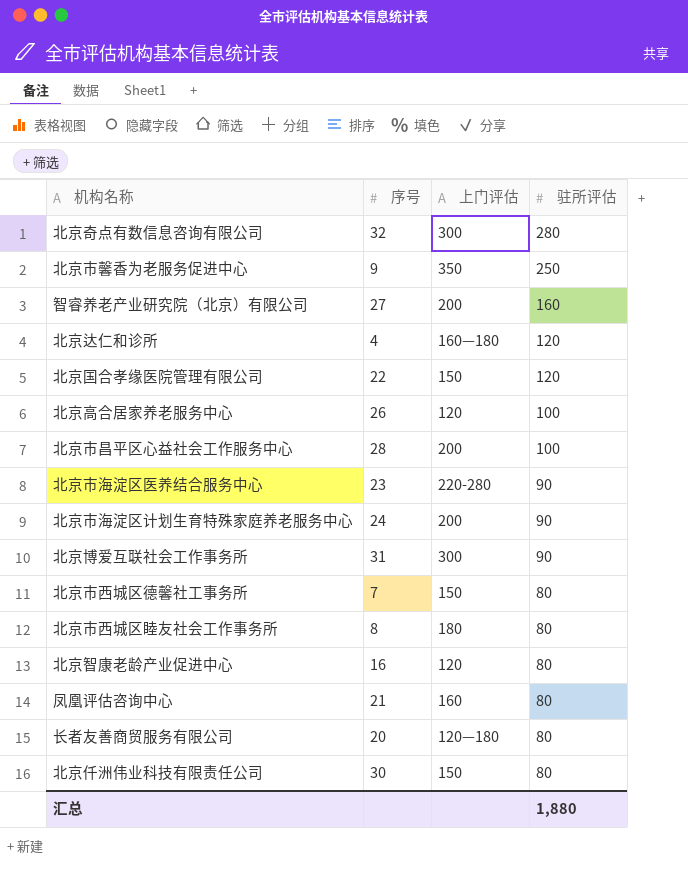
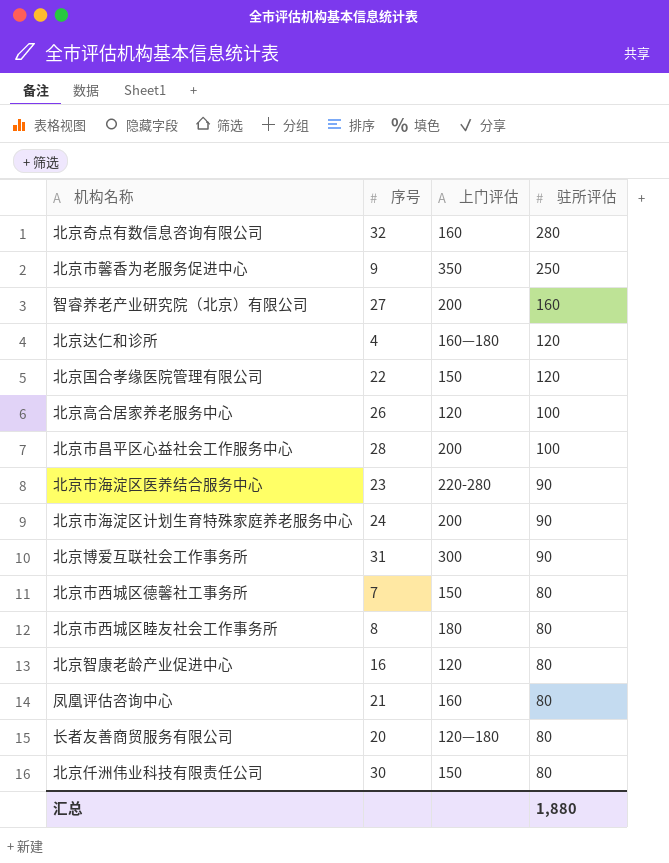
北京奇点有数信息咨询有限公司 | 上门评估: 300 -> 160

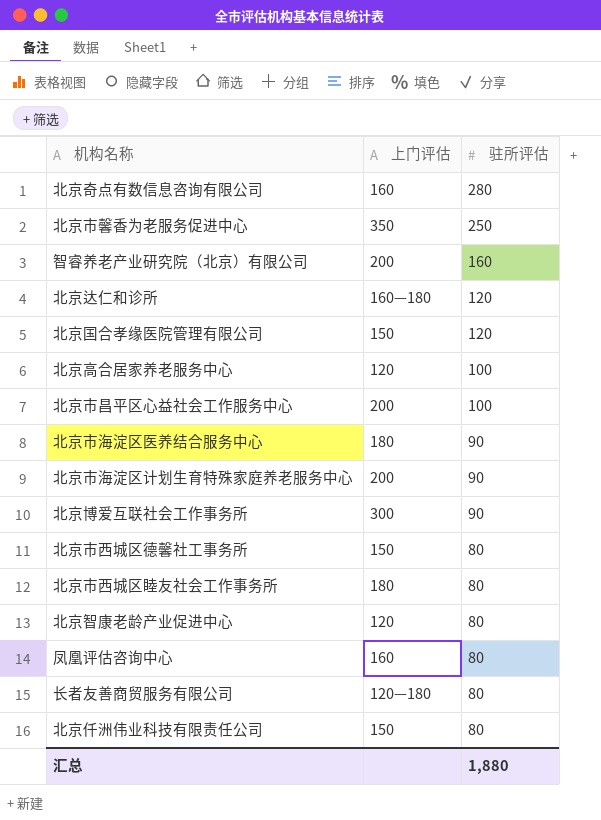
column 序号 | position: 2 -> none
北京市海淀区医养结合服务中心 | 上门评估: 220-280 -> 180

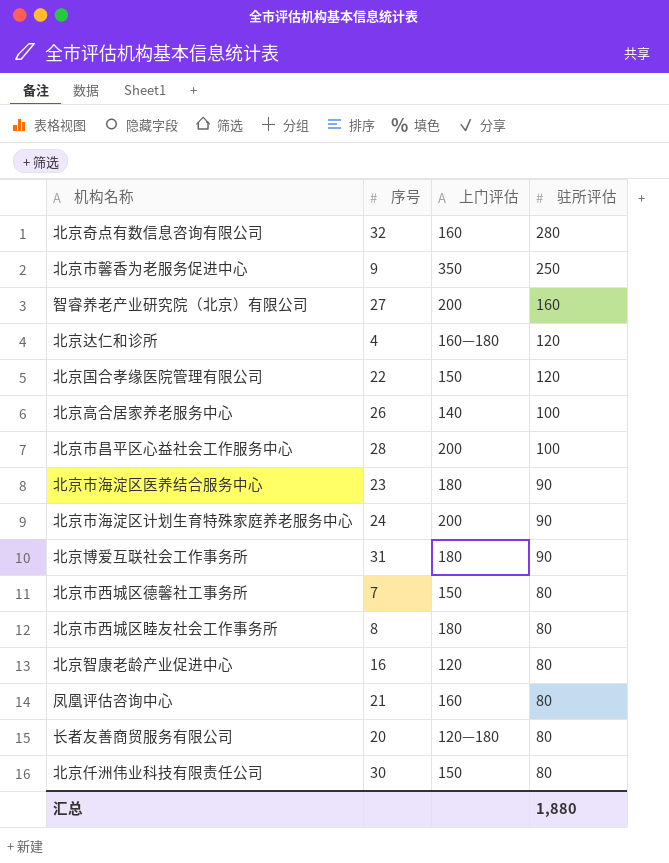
column 序号 | position: none -> 2
北京高合居家养老服务中心 | 上门评估: 120 -> 140
北京博爱互联社会工作事务所 | 上门评估: 300 -> 180

